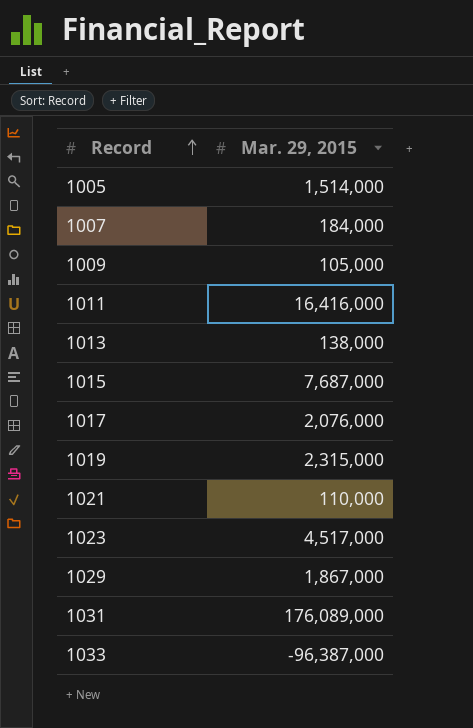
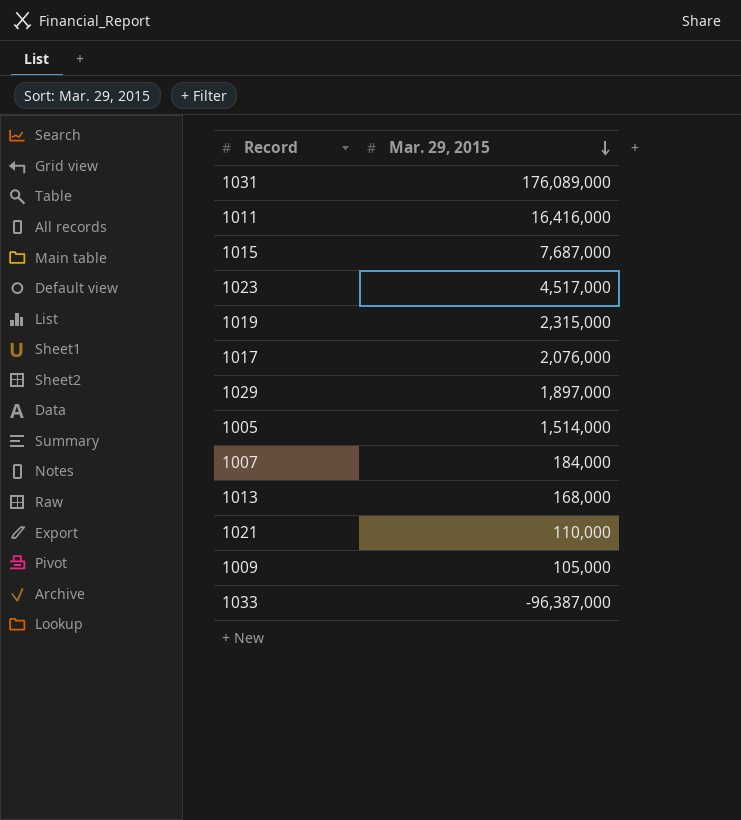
row order: Record ascending -> Mar. 29, 2015 descending
1029 | Mar. 29, 2015: 1,867,000 -> 1,897,000
1013 | Mar. 29, 2015: 138,000 -> 168,000

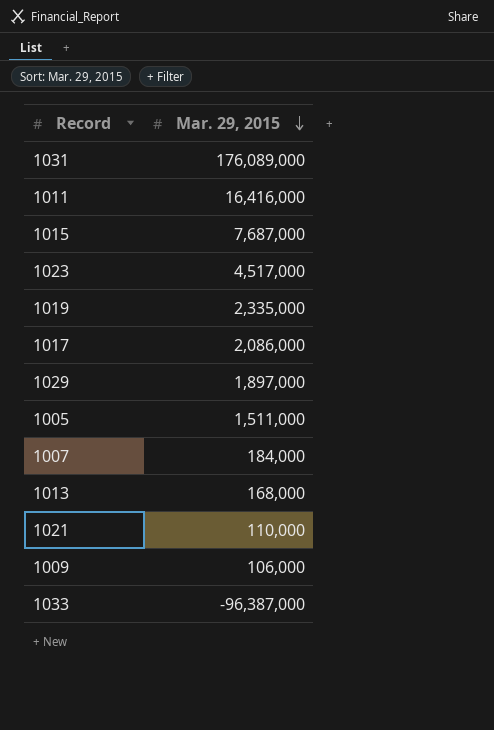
1019 | Mar. 29, 2015: 2,315,000 -> 2,335,000
1017 | Mar. 29, 2015: 2,076,000 -> 2,086,000
1005 | Mar. 29, 2015: 1,514,000 -> 1,511,000
1009 | Mar. 29, 2015: 105,000 -> 106,000

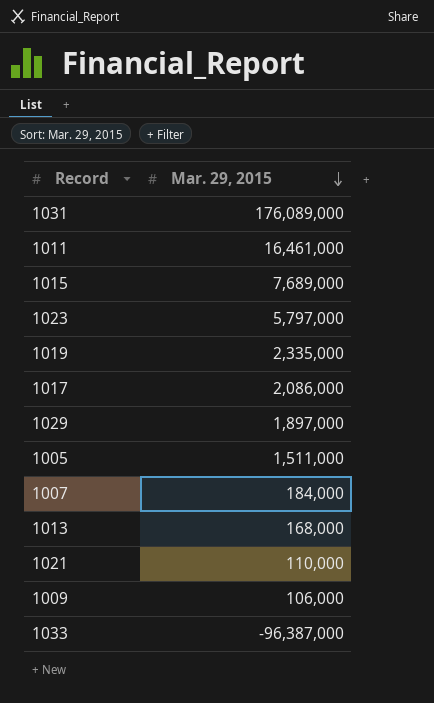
1011 | Mar. 29, 2015: 16,416,000 -> 16,461,000
1015 | Mar. 29, 2015: 7,687,000 -> 7,689,000
1023 | Mar. 29, 2015: 4,517,000 -> 5,797,000

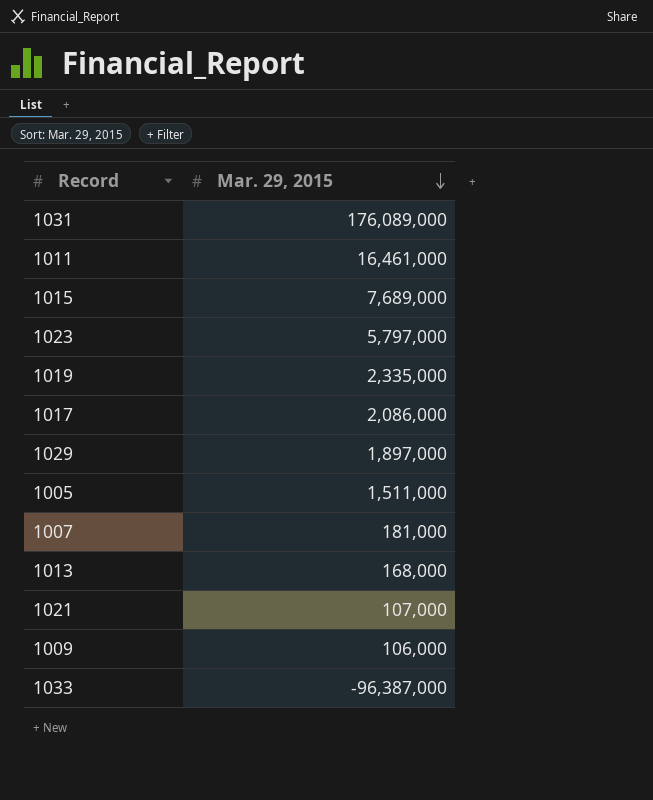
1007 | Mar. 29, 2015: 184,000 -> 181,000
1021 | Mar. 29, 2015: 110,000 -> 107,000

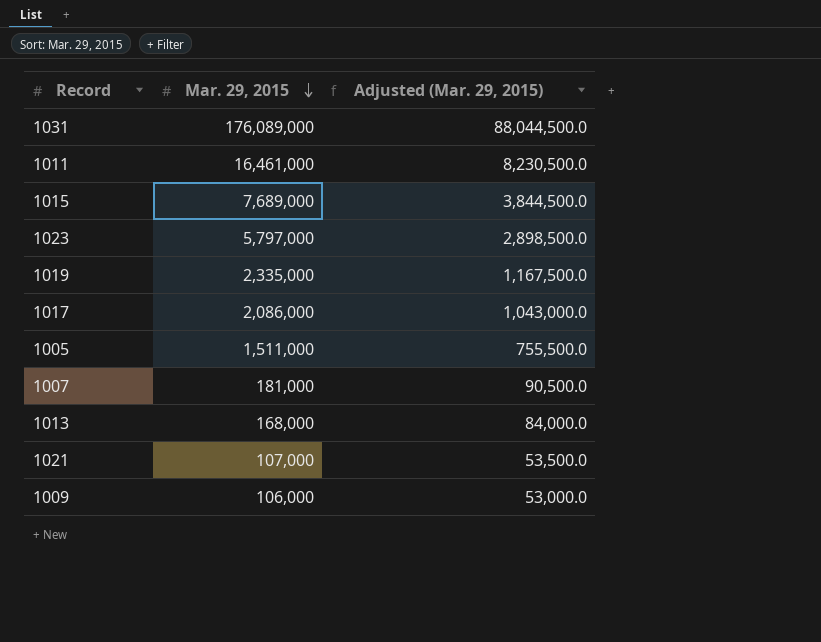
column Adjusted (Mar. 29, 2015) | formula: none -> [Mar. 29, 2015] * 0.5
row 1029: 1,897,000 -> none
row 1033: -96,387,000 -> none

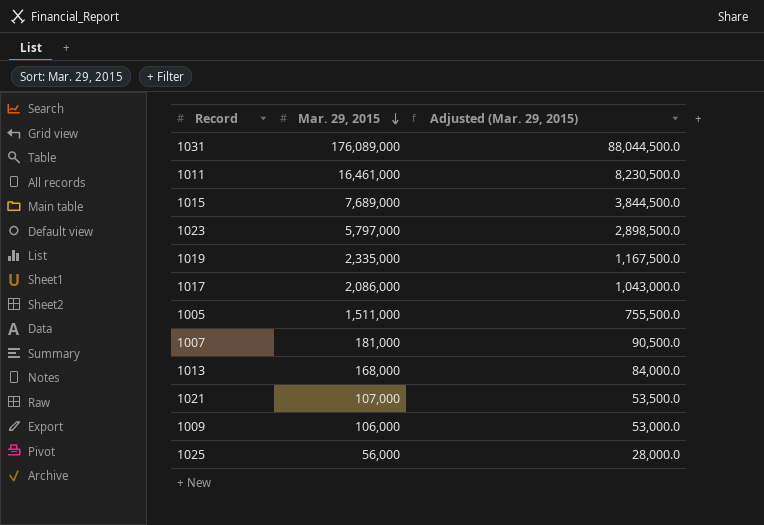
row 1025: none -> 56,000 | 28,000.0

